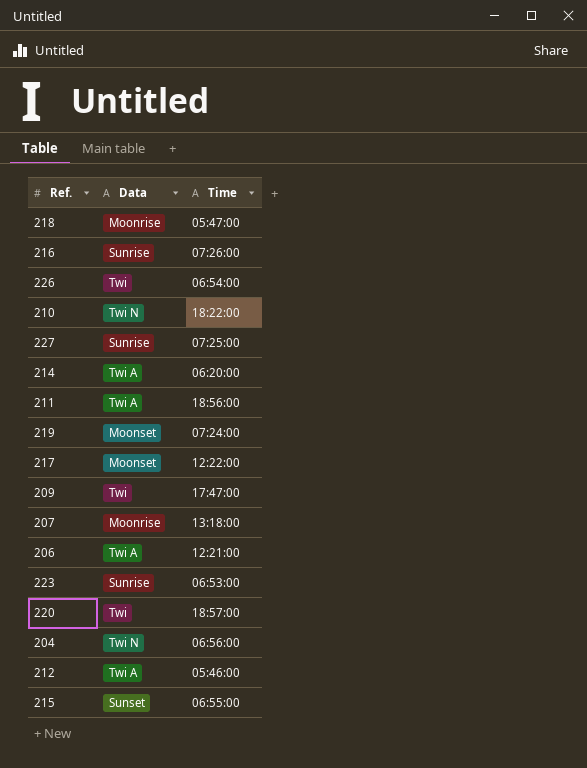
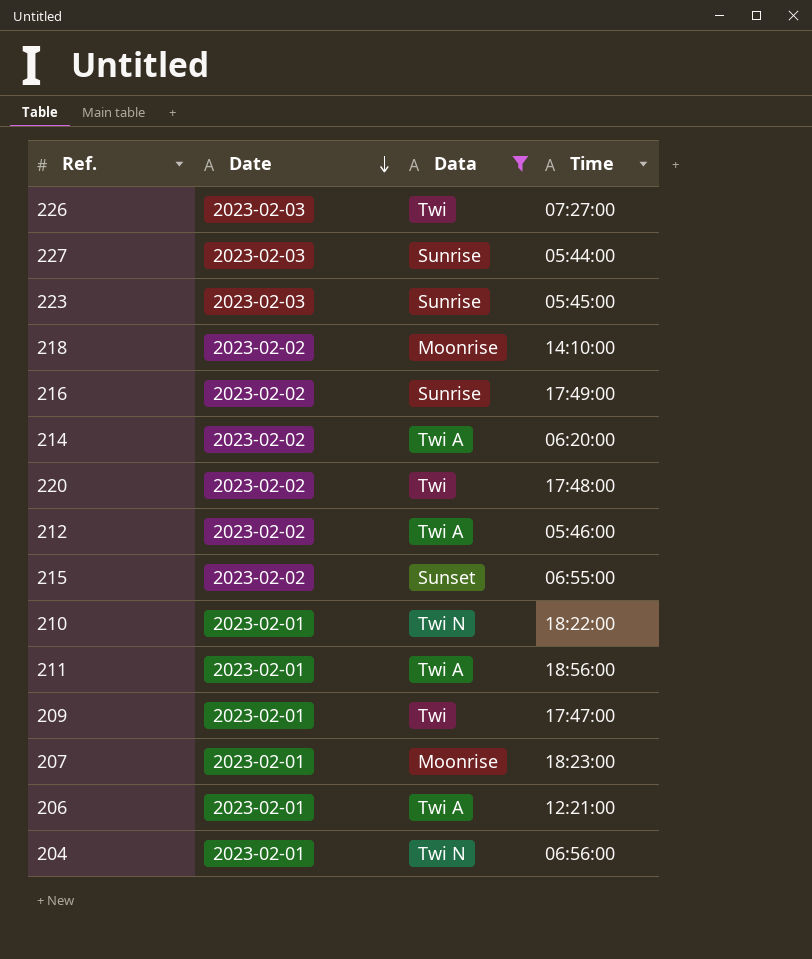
filter: none -> Data != Moonset
row order: none -> Date descending
column Date | position: none -> 2
226 | Time: 06:54:00 -> 07:27:00
227 | Time: 07:25:00 -> 05:44:00
223 | Time: 06:53:00 -> 05:45:00
218 | Time: 05:47:00 -> 14:10:00
216 | Time: 07:26:00 -> 17:49:00
220 | Time: 18:57:00 -> 17:48:00
207 | Time: 13:18:00 -> 18:23:00

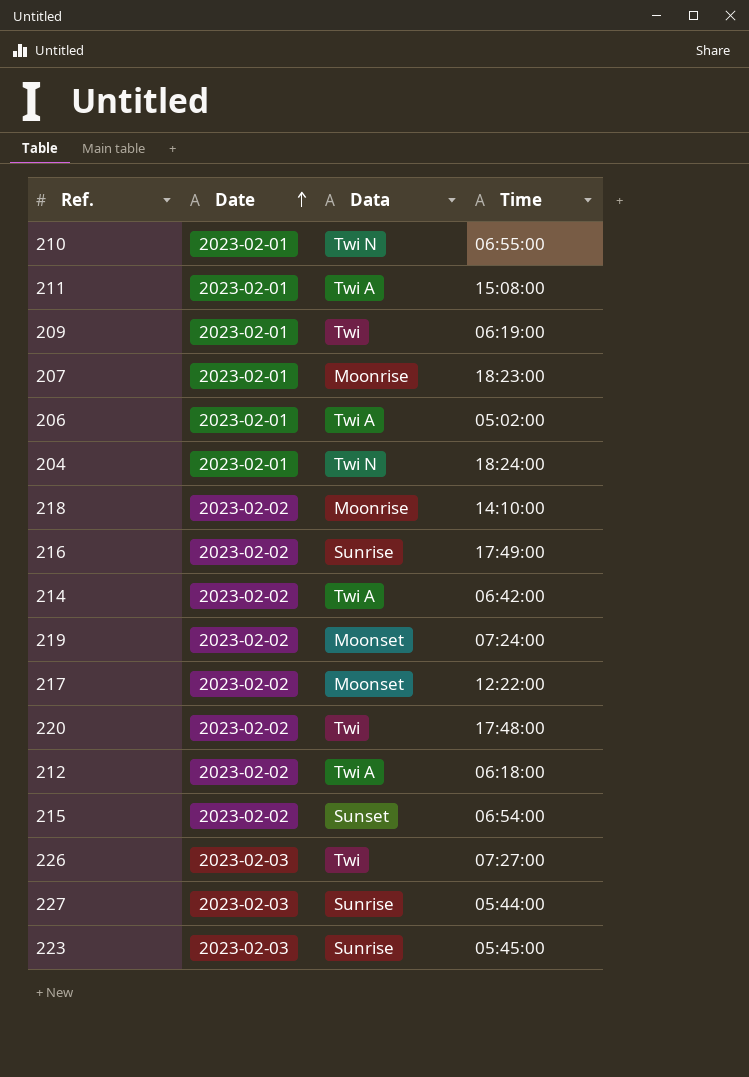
filter: Data != Moonset -> none
row order: Date descending -> Date ascending
210 | Time: 18:22:00 -> 06:55:00
211 | Time: 18:56:00 -> 15:08:00
209 | Time: 17:47:00 -> 06:19:00
206 | Time: 12:21:00 -> 05:02:00
204 | Time: 06:56:00 -> 18:24:00
214 | Time: 06:20:00 -> 06:42:00
212 | Time: 05:46:00 -> 06:18:00
215 | Time: 06:55:00 -> 06:54:00

